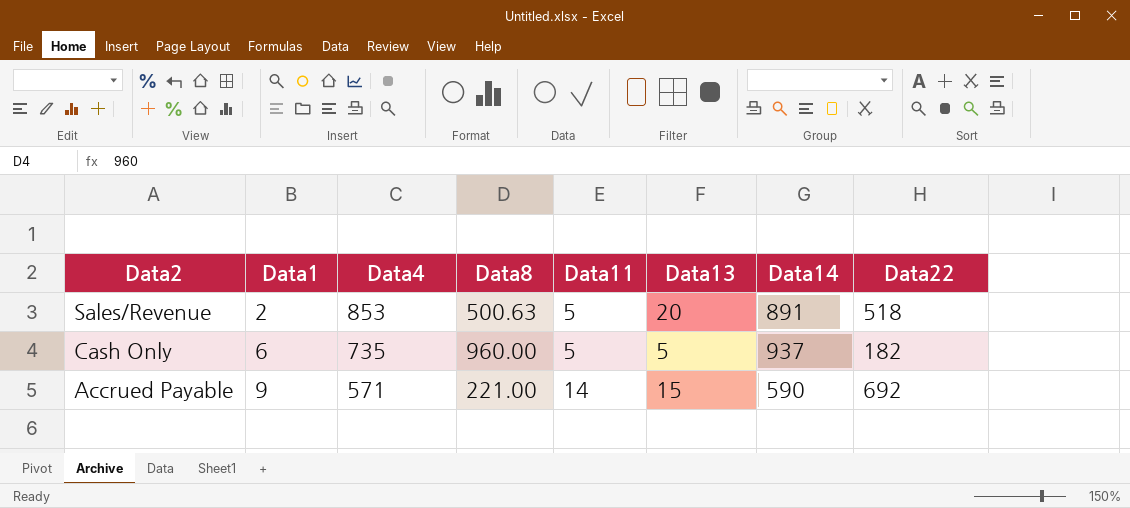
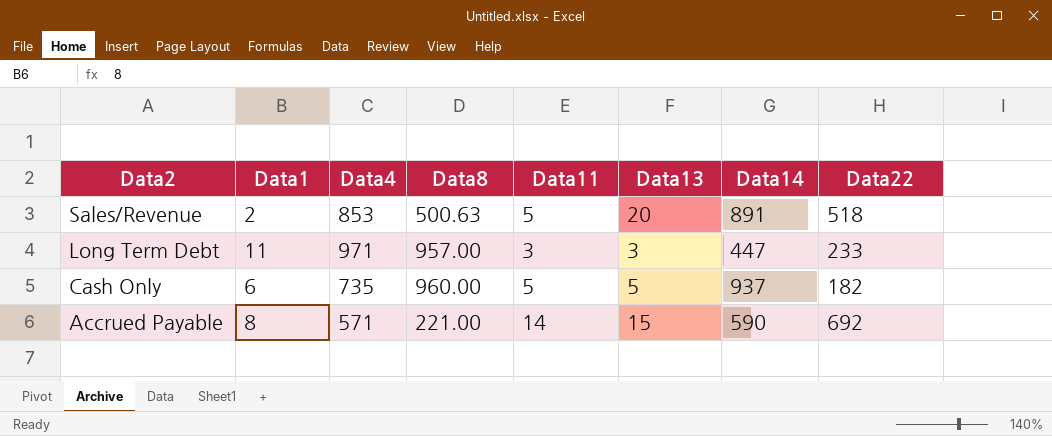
row Long Term Debt: none -> 11 | 971 | 957.00 | 3 | 3 | 447 | 233
Accrued Payable | Data1: 9 -> 8

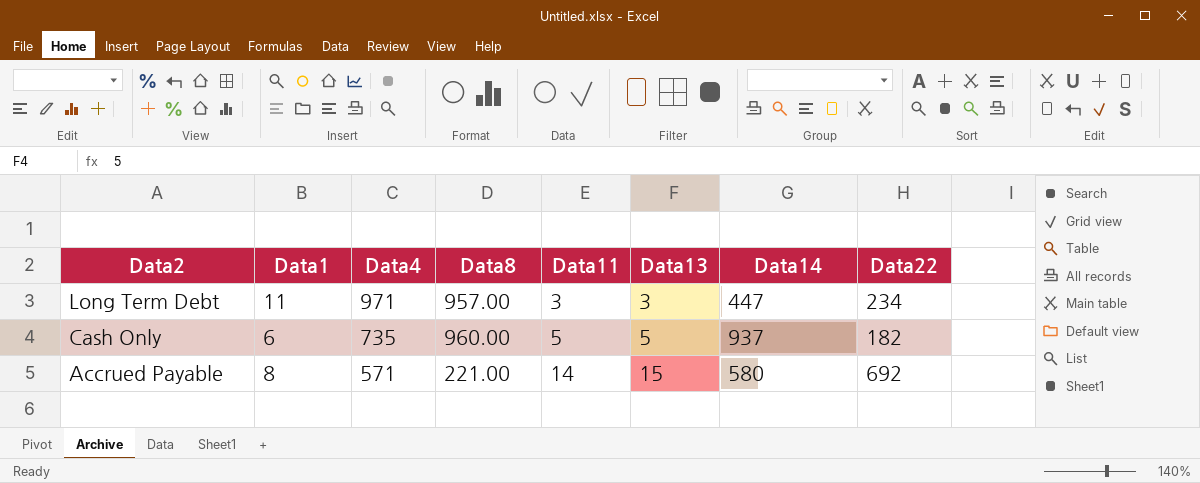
row Sales/Revenue: 2 | 853 | 500.63 | 5 | 20 | 891 | 518 -> none
Long Term Debt | Data22: 233 -> 234
Accrued Payable | Data14: 590 -> 580

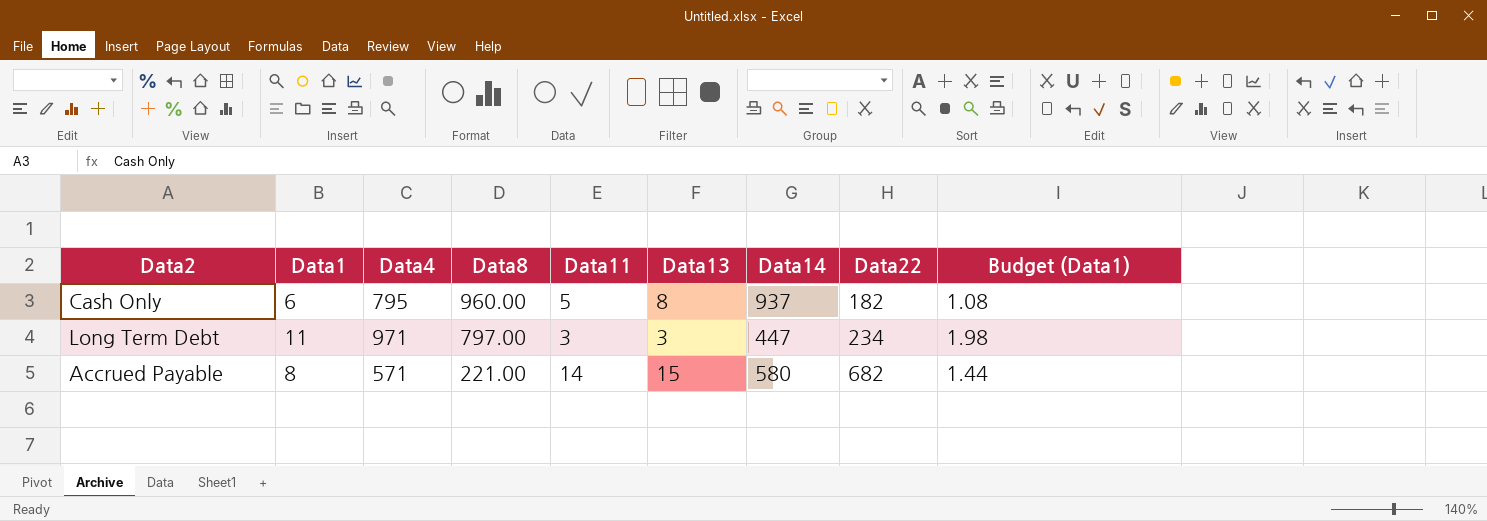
row order: Data2 descending -> Data8 descending
column Budget (Data1) | formula: none -> [Data1] * 0.18
Cash Only | Data4: 735 -> 795
Cash Only | Data13: 5 -> 8
Long Term Debt | Data8: 957.00 -> 797.00
Accrued Payable | Data22: 692 -> 682

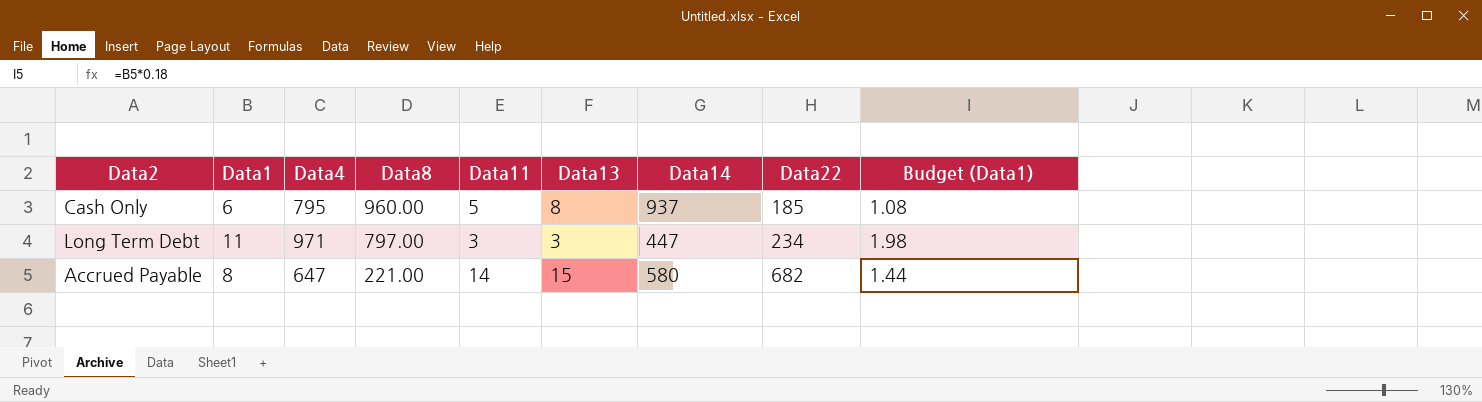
Cash Only | Data22: 182 -> 185
Accrued Payable | Data4: 571 -> 647

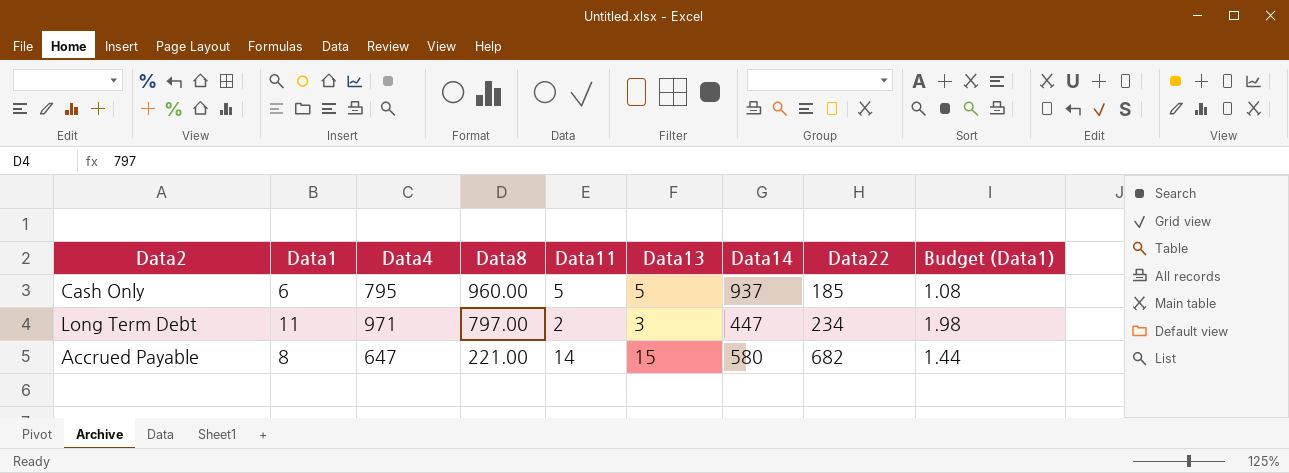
Cash Only | Data13: 8 -> 5
Long Term Debt | Data11: 3 -> 2

